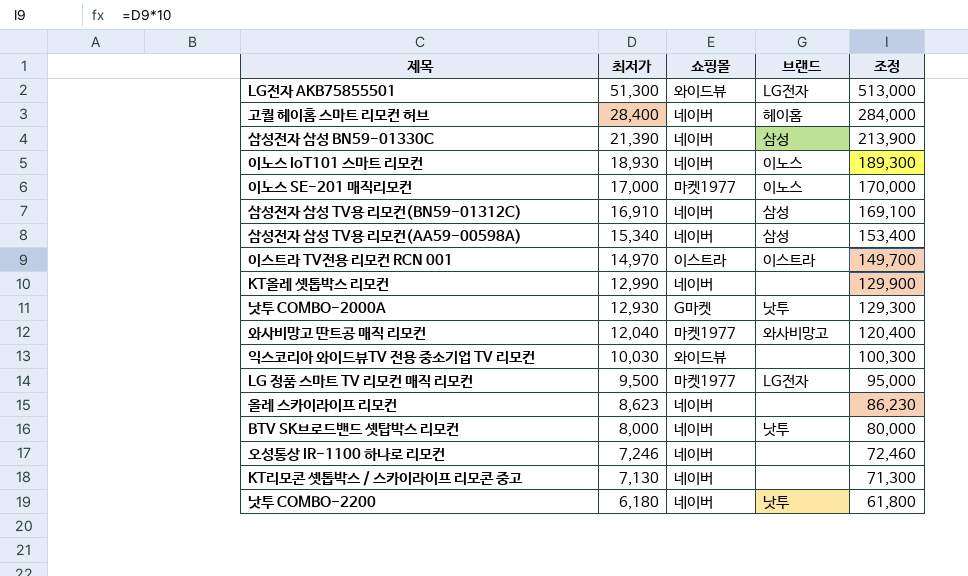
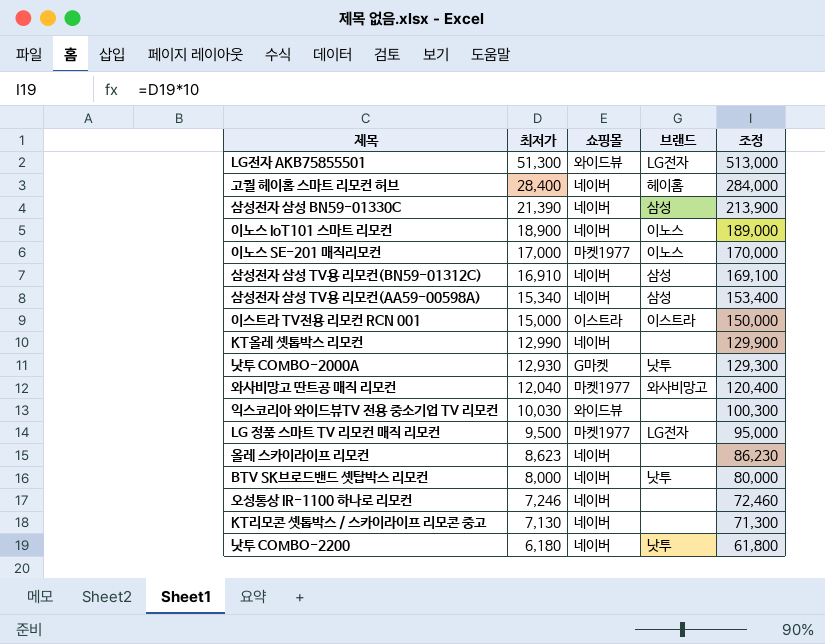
이노스 IoT101 스마트 리모컨 | 최저가: 18,930 -> 18,900
이노스 IoT101 스마트 리모컨 | 조정: 189,300 -> 189,000
이스트라 TV전용 리모컨 RCN 001 | 최저가: 14,970 -> 15,000
이스트라 TV전용 리모컨 RCN 001 | 조정: 149,700 -> 150,000

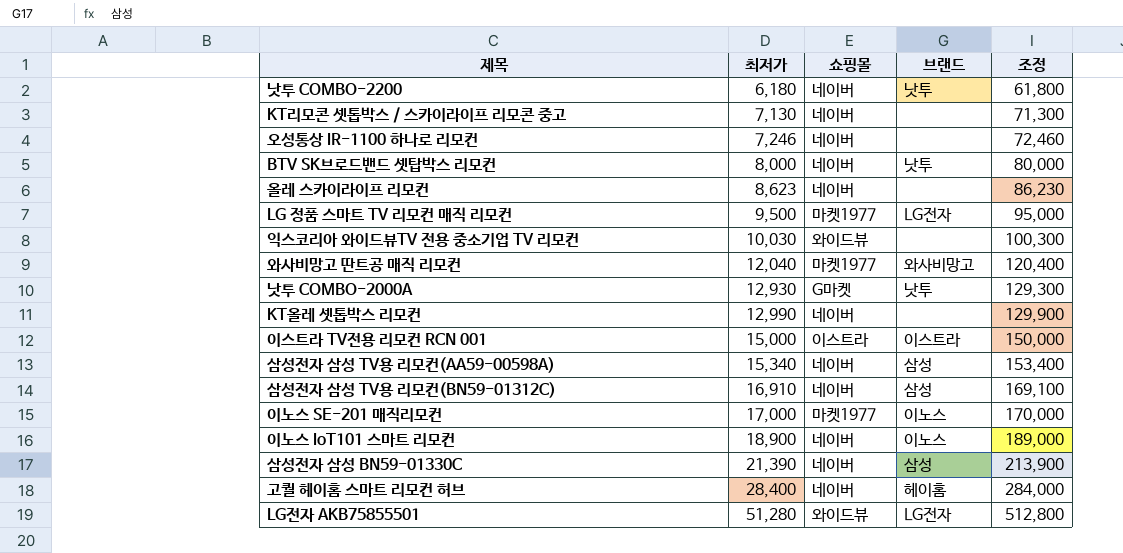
row order: 최저가 descending -> 최저가 ascending
LG전자 AKB75855501 | 최저가: 51,300 -> 51,280
LG전자 AKB75855501 | 조정: 513,000 -> 512,800

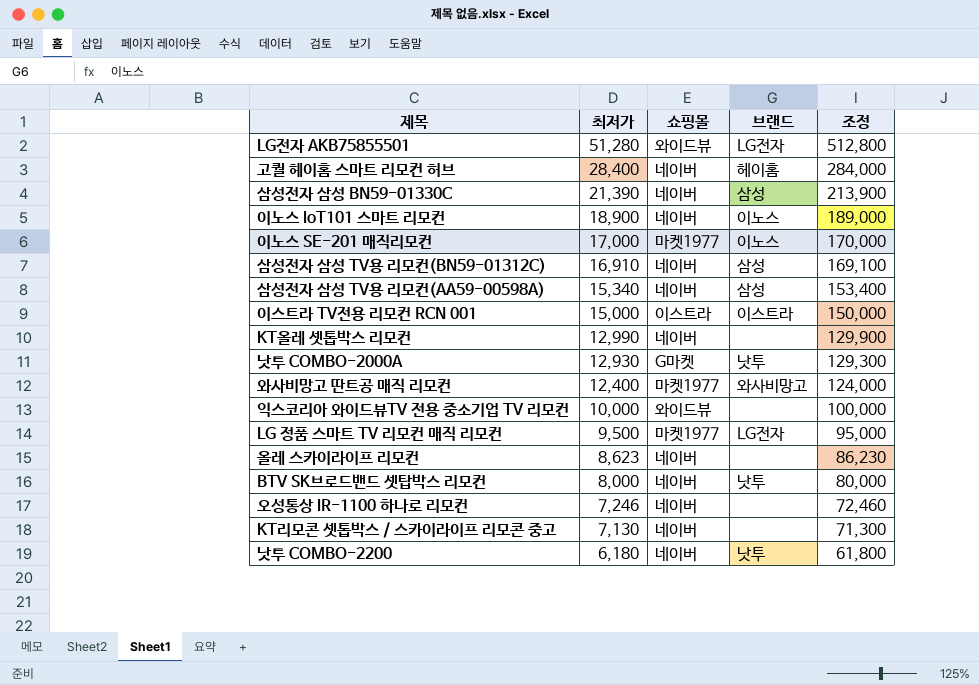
row order: 최저가 ascending -> 최저가 descending
와사비망고 딴트공 매직 리모컨 | 최저가: 12,040 -> 12,400
와사비망고 딴트공 매직 리모컨 | 조정: 120,400 -> 124,000
익스코리아 와이드뷰TV 전용 중소기업 TV 리모컨 | 최저가: 10,030 -> 10,000
익스코리아 와이드뷰TV 전용 중소기업 TV 리모컨 | 조정: 100,300 -> 100,000

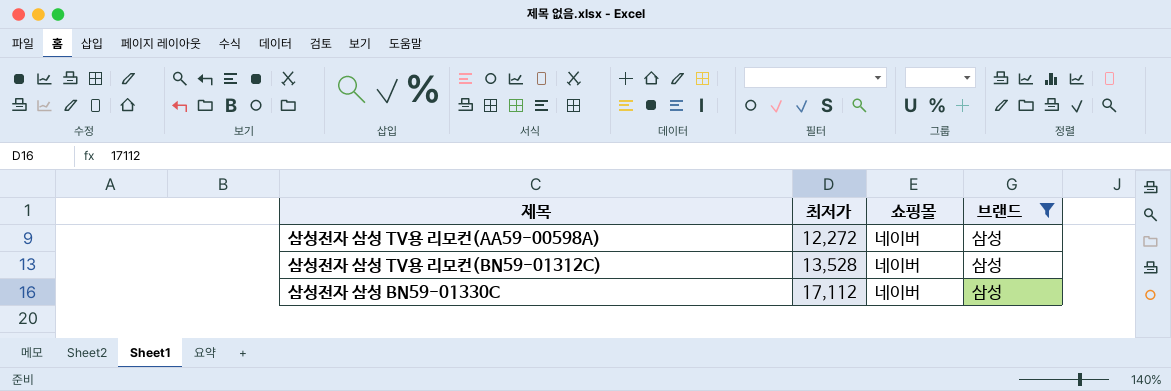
filter: none -> 브랜드 = 삼성
row order: 최저가 descending -> 최저가 ascending
column 조정 | formula: [최저가] * 10 -> none
삼성전자 삼성 TV용 리모컨(AA59-00598A) | 최저가: 15,340 -> 12,272
삼성전자 삼성 TV용 리모컨(BN59-01312C) | 최저가: 16,910 -> 13,528
삼성전자 삼성 BN59-01330C | 최저가: 21,390 -> 17,112

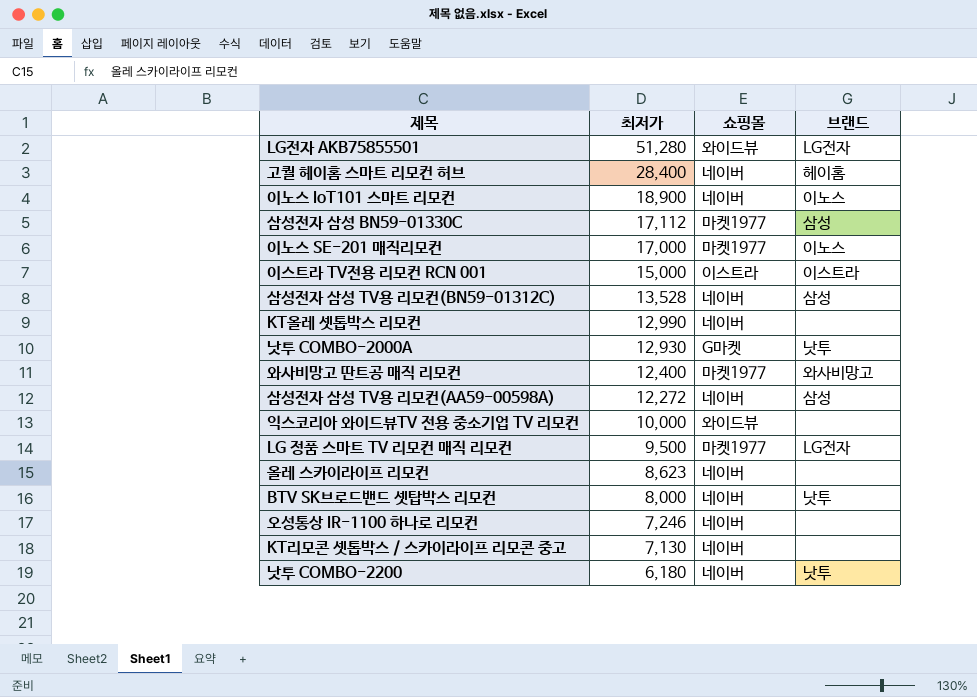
filter: 브랜드 = 삼성 -> none
row order: 최저가 ascending -> 최저가 descending
삼성전자 삼성 BN59-01330C | 쇼핑몰: 네이버 -> 마켓1977

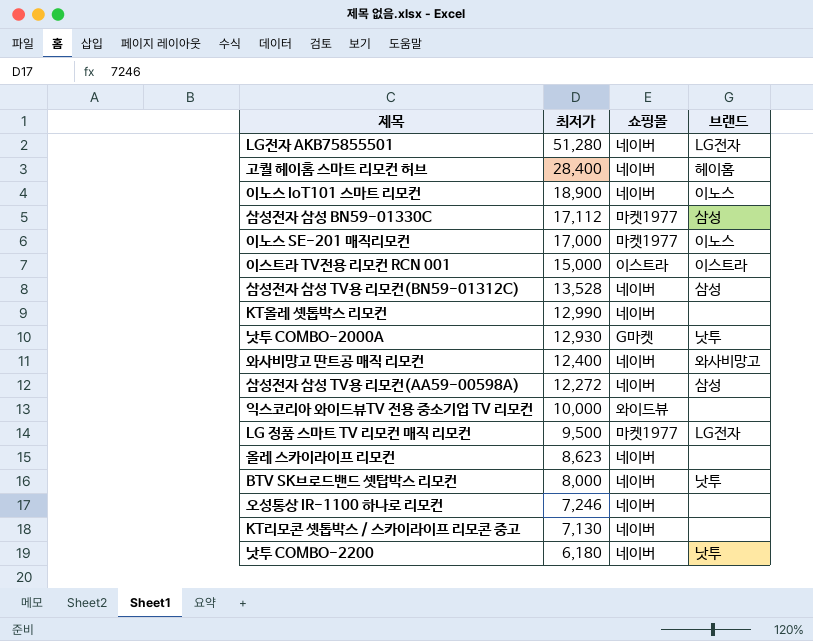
LG전자 AKB75855501 | 쇼핑몰: 와이드뷰 -> 네이버
와사비망고 딴트공 매직 리모컨 | 쇼핑몰: 마켓1977 -> 네이버

